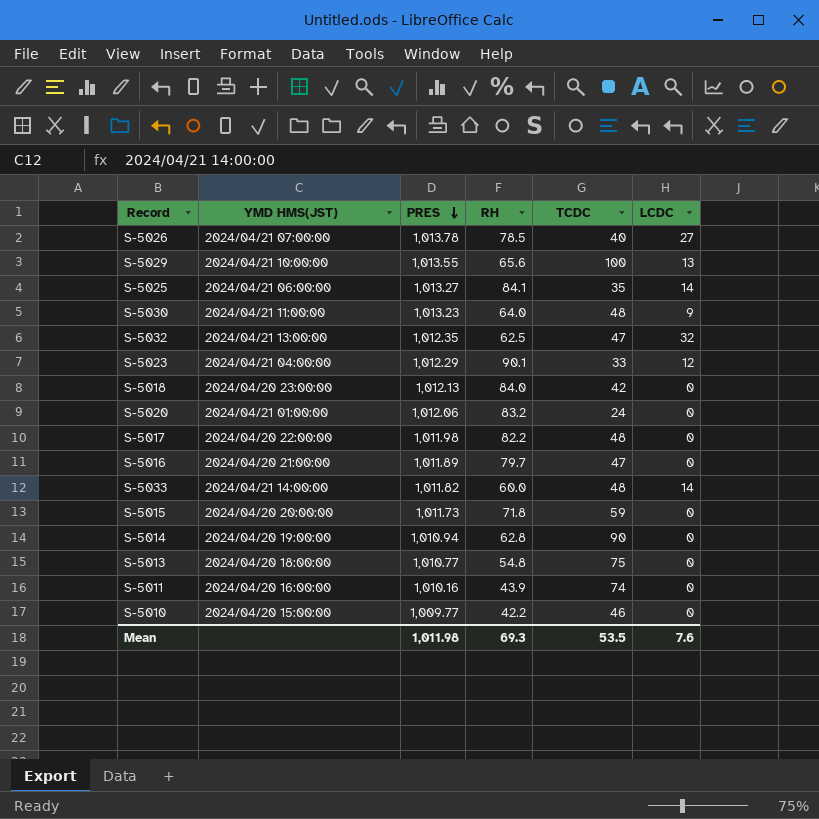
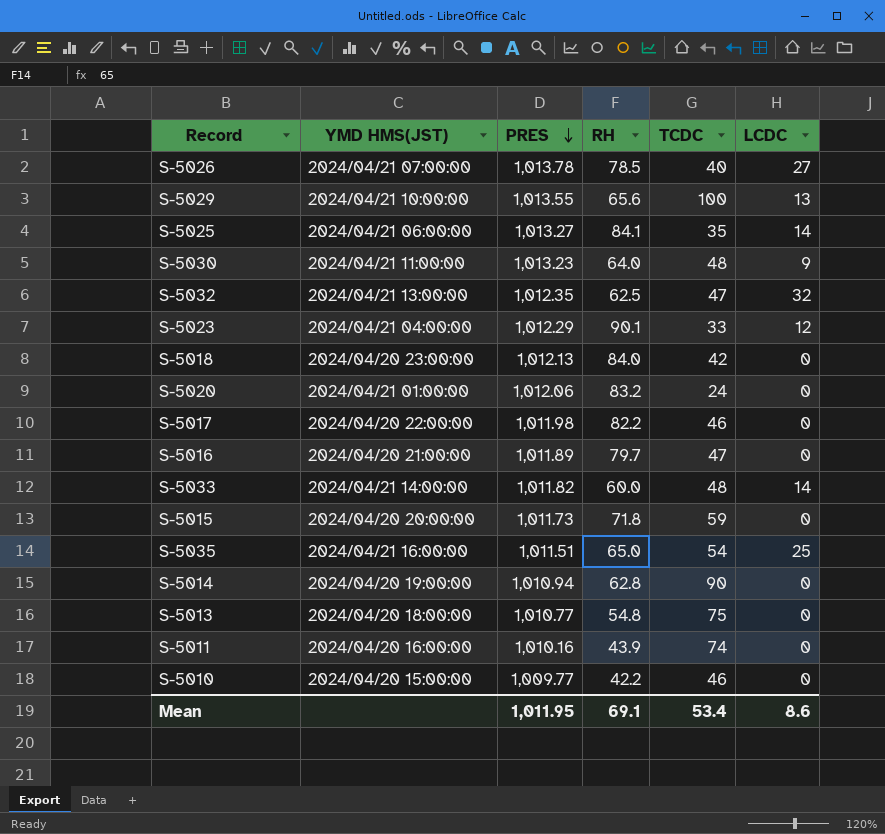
S-5017 | TCDC: 48 -> 46
row S-5035: none -> 2024/04/21 16:00:00 | 1,011.51 | 65.0 | 54 | 25
Mean | PRES: 1,011.98 -> 1,011.95
Mean | RH: 69.3 -> 69.1
Mean | TCDC: 53.5 -> 53.4
Mean | LCDC: 7.6 -> 8.6

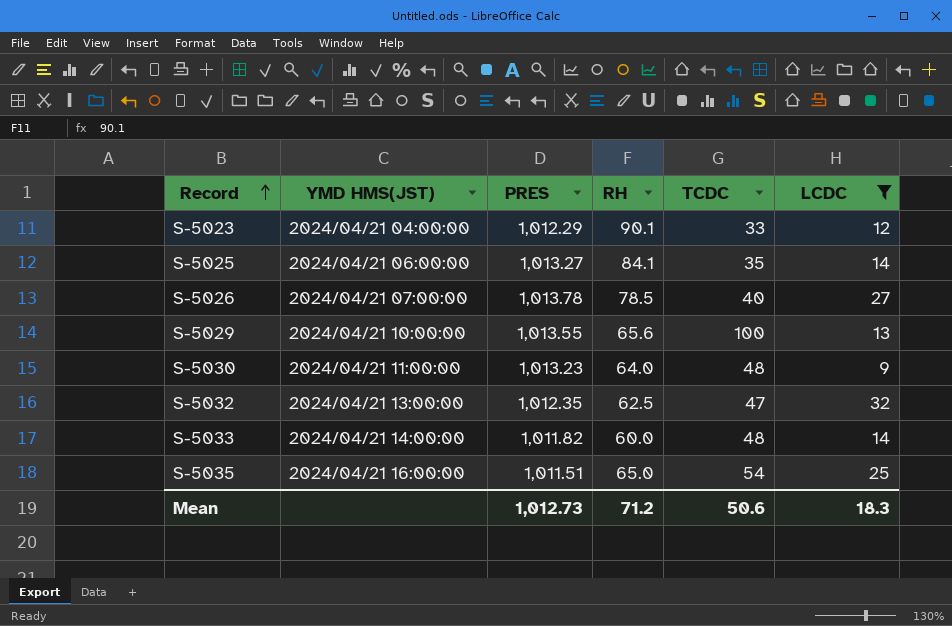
filter: none -> LCDC != 0
row order: PRES descending -> Record ascending
Mean | PRES: 1,011.95 -> 1,012.73
Mean | RH: 69.1 -> 71.2
Mean | TCDC: 53.4 -> 50.6
Mean | LCDC: 8.6 -> 18.3

